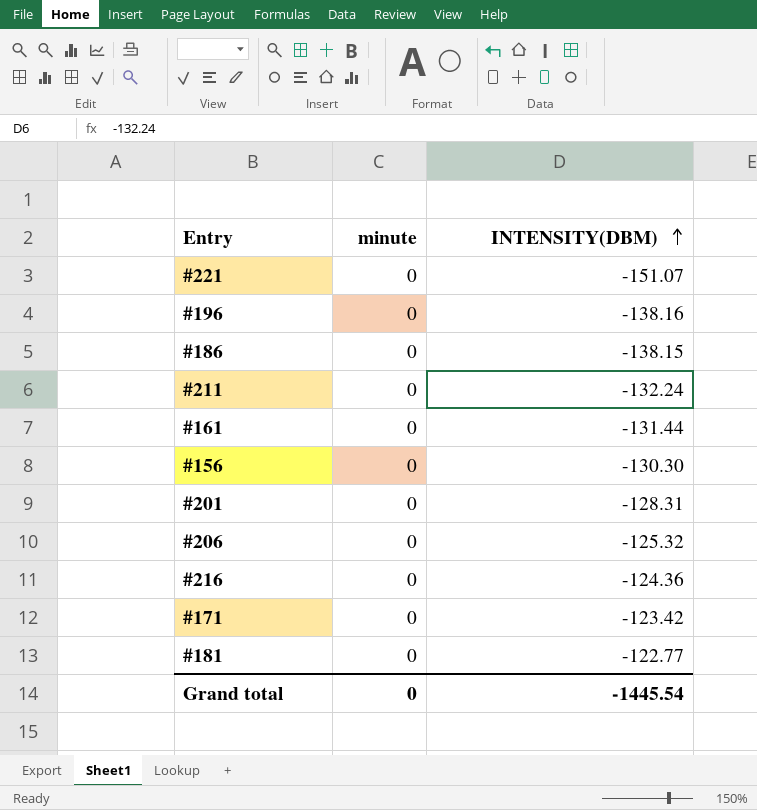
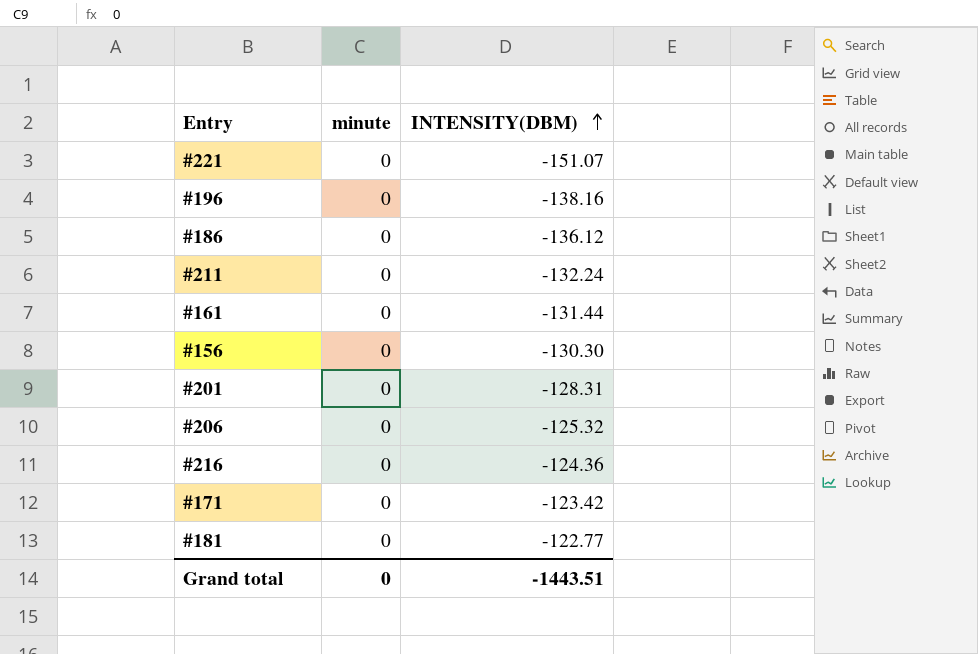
#186 | INTENSITY(DBM): -138.15 -> -136.12
Grand total | INTENSITY(DBM): -1445.54 -> -1443.51

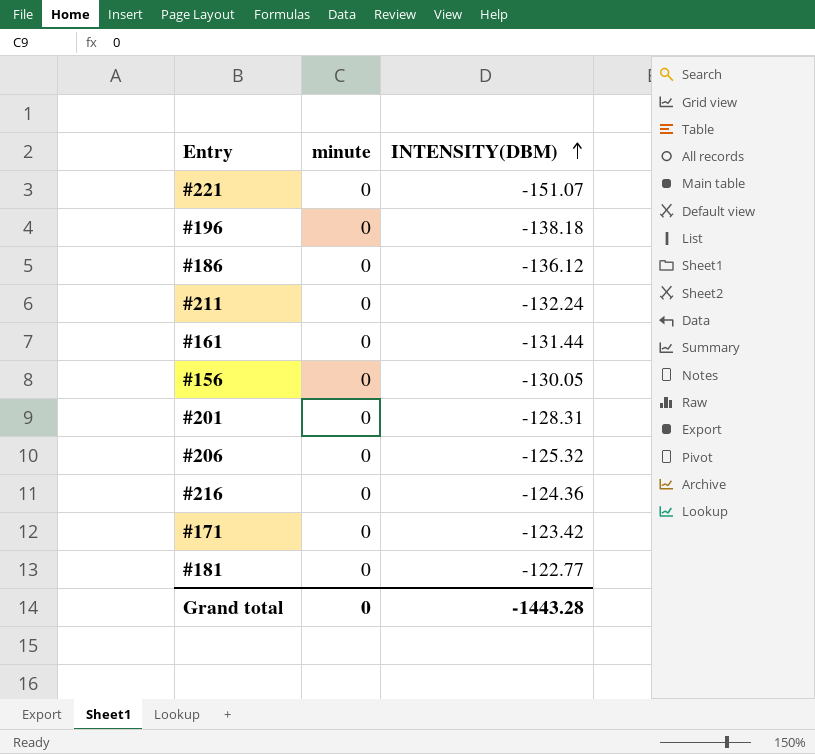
#196 | INTENSITY(DBM): -138.16 -> -138.18
#156 | INTENSITY(DBM): -130.30 -> -130.05
Grand total | INTENSITY(DBM): -1443.51 -> -1443.28

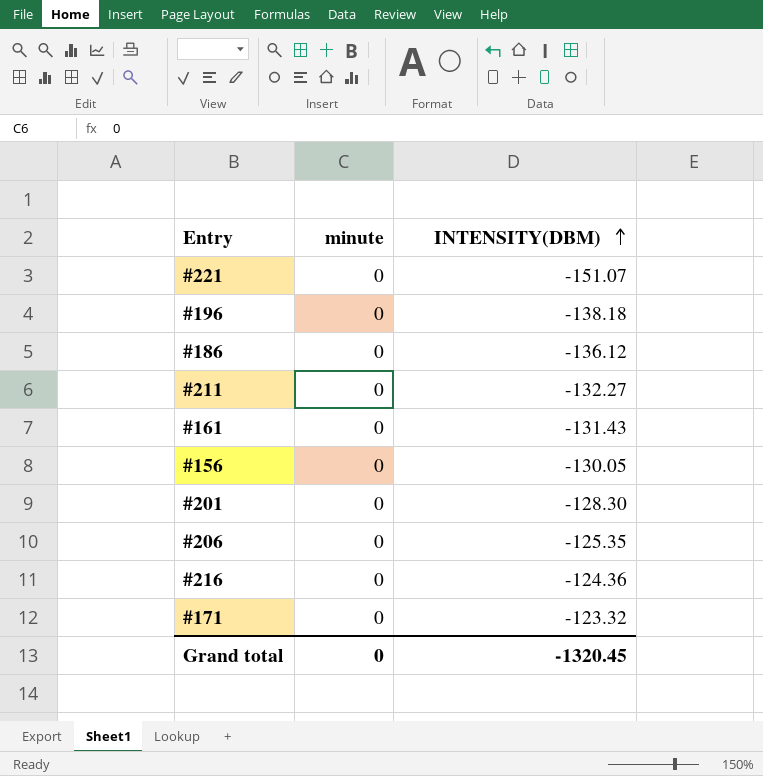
row #181: 0 | -122.77 -> none
#211 | INTENSITY(DBM): -132.24 -> -132.27
#161 | INTENSITY(DBM): -131.44 -> -131.43
#201 | INTENSITY(DBM): -128.31 -> -128.30
#206 | INTENSITY(DBM): -125.32 -> -125.35
#171 | INTENSITY(DBM): -123.42 -> -123.32
Grand total | INTENSITY(DBM): -1443.28 -> -1320.45

